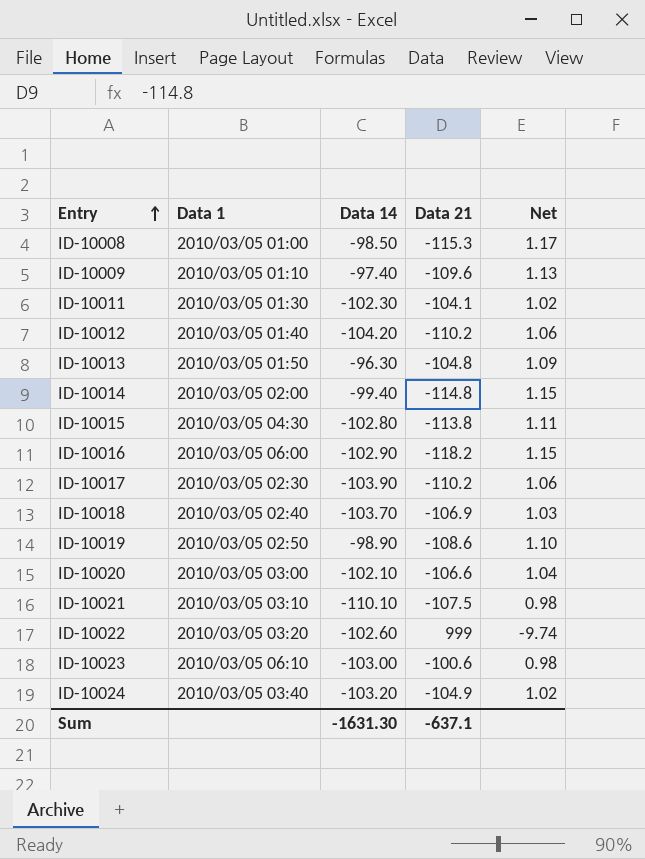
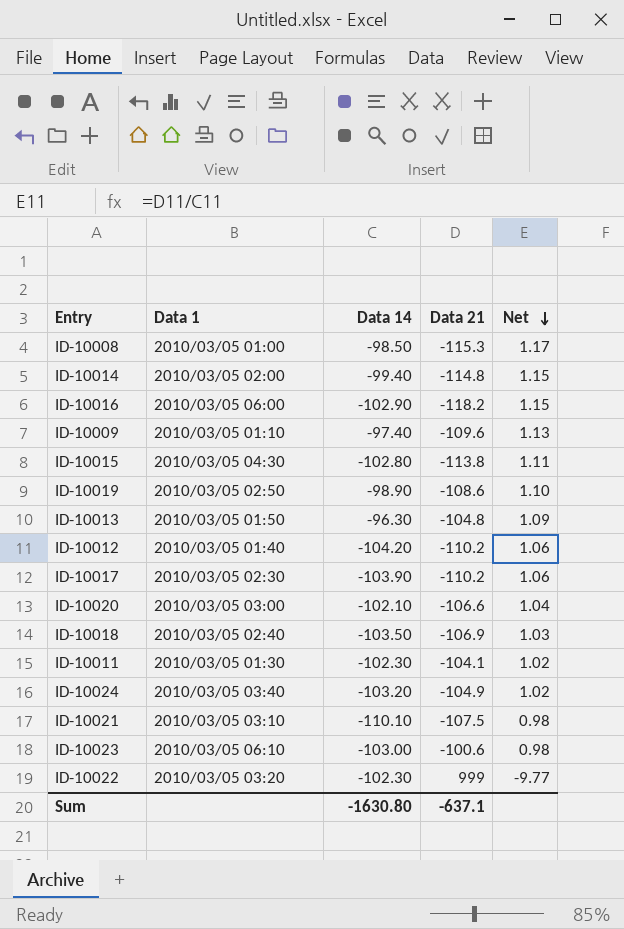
row order: Entry ascending -> Net descending
ID-10018 | Data 14: -103.70 -> -103.50
ID-10022 | Data 14: -102.60 -> -102.30
ID-10022 | Net: -9.74 -> -9.77
Sum | Data 14: -1631.30 -> -1630.80

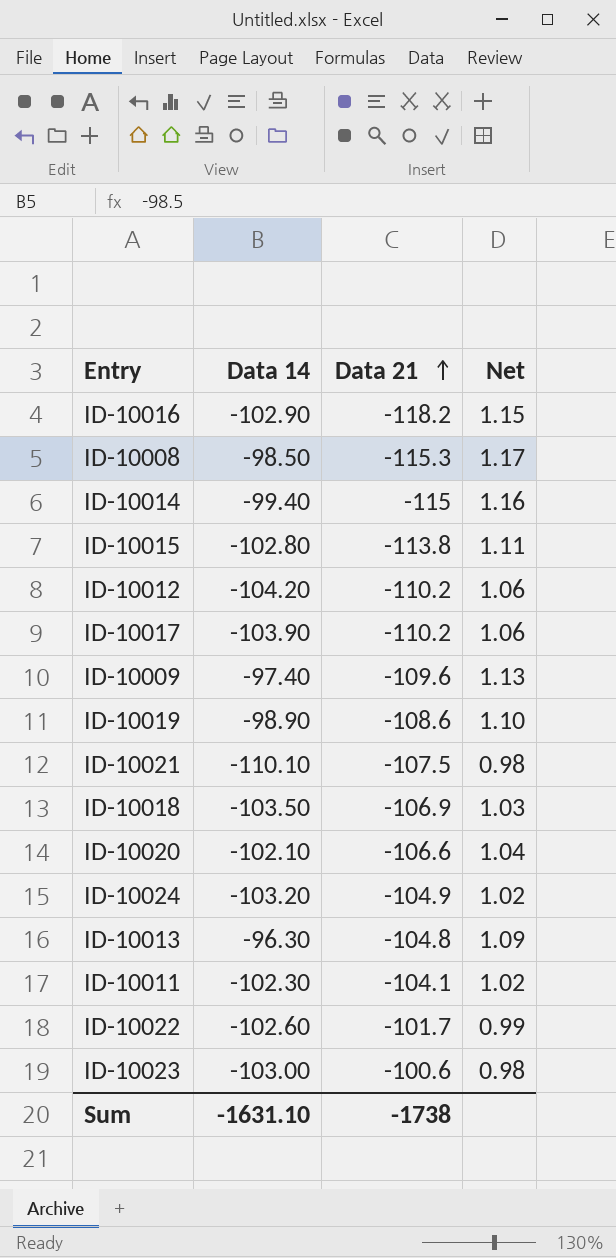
row order: Net descending -> Data 21 ascending
column Data 1 | position: 2 -> none
ID-10014 | Data 21: -114.8 -> -115
ID-10014 | Net: 1.15 -> 1.16
ID-10022 | Data 14: -102.30 -> -102.60
ID-10022 | Data 21: 999 -> -101.7
ID-10022 | Net: -9.77 -> 0.99
Sum | Data 14: -1630.80 -> -1631.10
Sum | Data 21: -637.1 -> -1738

